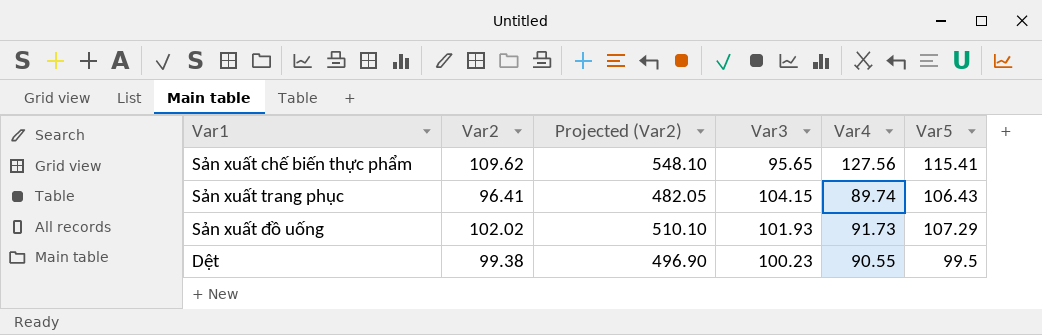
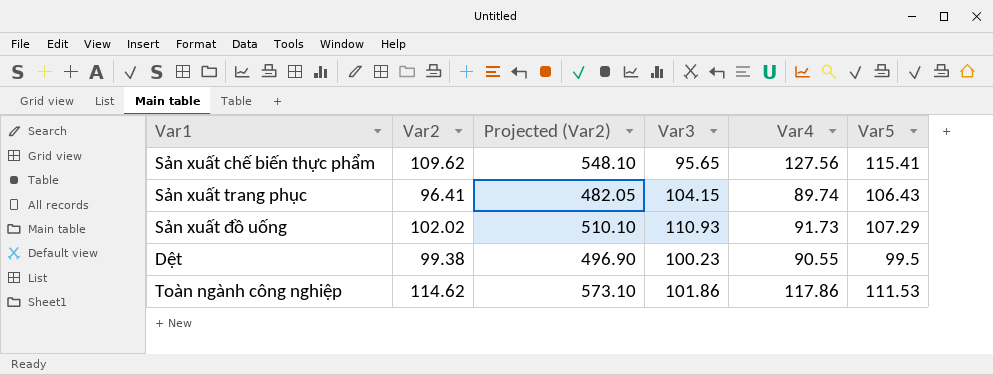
Sản xuất đồ uống | Var3: 101.93 -> 110.93
row Toàn ngành công nghiệp: none -> 114.62 | 573.10 | 101.86 | 117.86 | 111.53

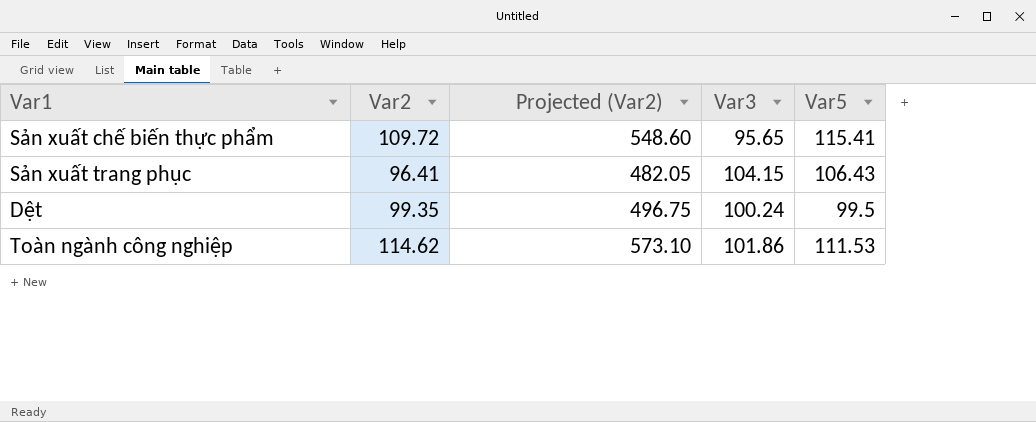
column Var4 | position: 5 -> none
row Sản xuất đồ uống: 102.02 | 510.10 | 110.93 | 91.73 | 107.29 -> none
Sản xuất chế biến thực phẩm | Var2: 109.62 -> 109.72
Sản xuất chế biến thực phẩm | Projected (Var2): 548.10 -> 548.60
Dệt | Var2: 99.38 -> 99.35
Dệt | Projected (Var2): 496.90 -> 496.75
Dệt | Var3: 100.23 -> 100.24

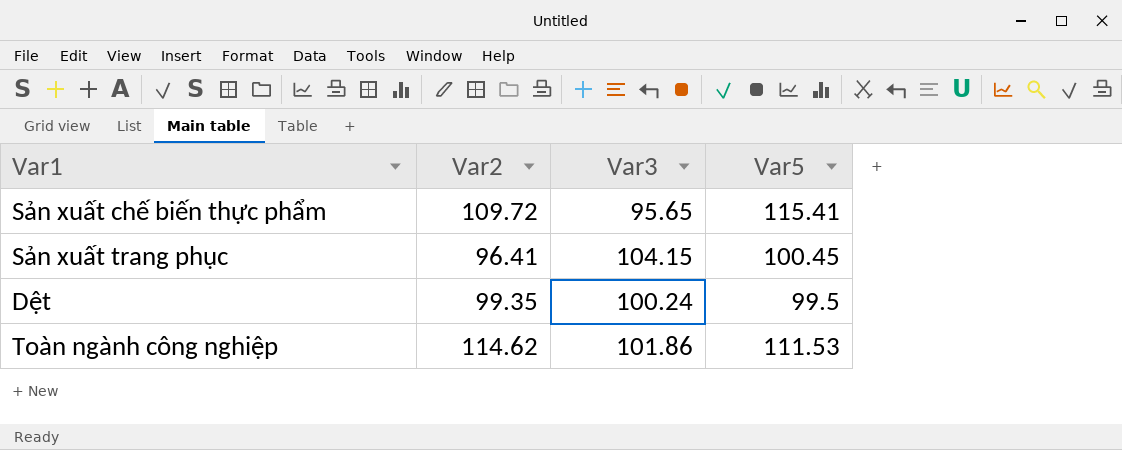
column Projected (Var2) | formula: [Var2] * 5 -> none
Sản xuất trang phục | Var5: 106.43 -> 100.45

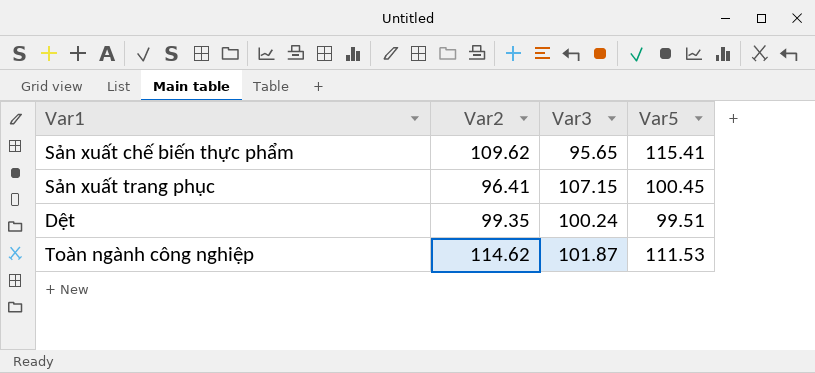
Sản xuất chế biến thực phẩm | Var2: 109.72 -> 109.62
Sản xuất trang phục | Var3: 104.15 -> 107.15
Dệt | Var5: 99.5 -> 99.51
Toàn ngành công nghiệp | Var3: 101.86 -> 101.87

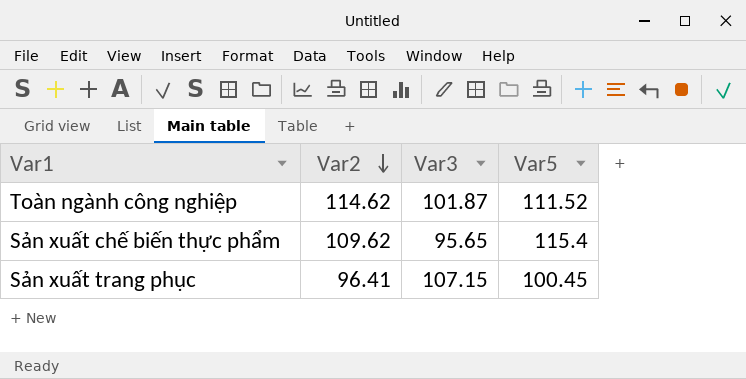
row order: none -> Var2 descending
row Dệt: 99.35 | 100.24 | 99.51 -> none
Toàn ngành công nghiệp | Var5: 111.53 -> 111.52
Sản xuất chế biến thực phẩm | Var5: 115.41 -> 115.4

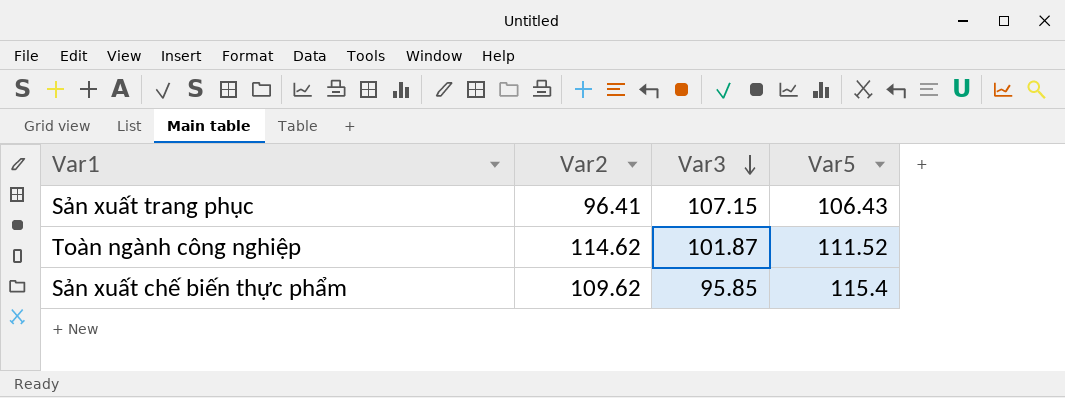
row order: Var2 descending -> Var3 descending
Sản xuất trang phục | Var5: 100.45 -> 106.43
Sản xuất chế biến thực phẩm | Var3: 95.65 -> 95.85

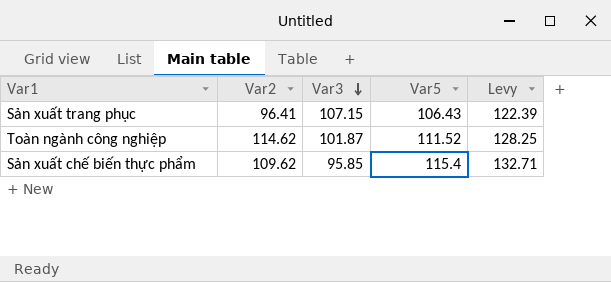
column Levy | formula: none -> [Var5] * 1.15

